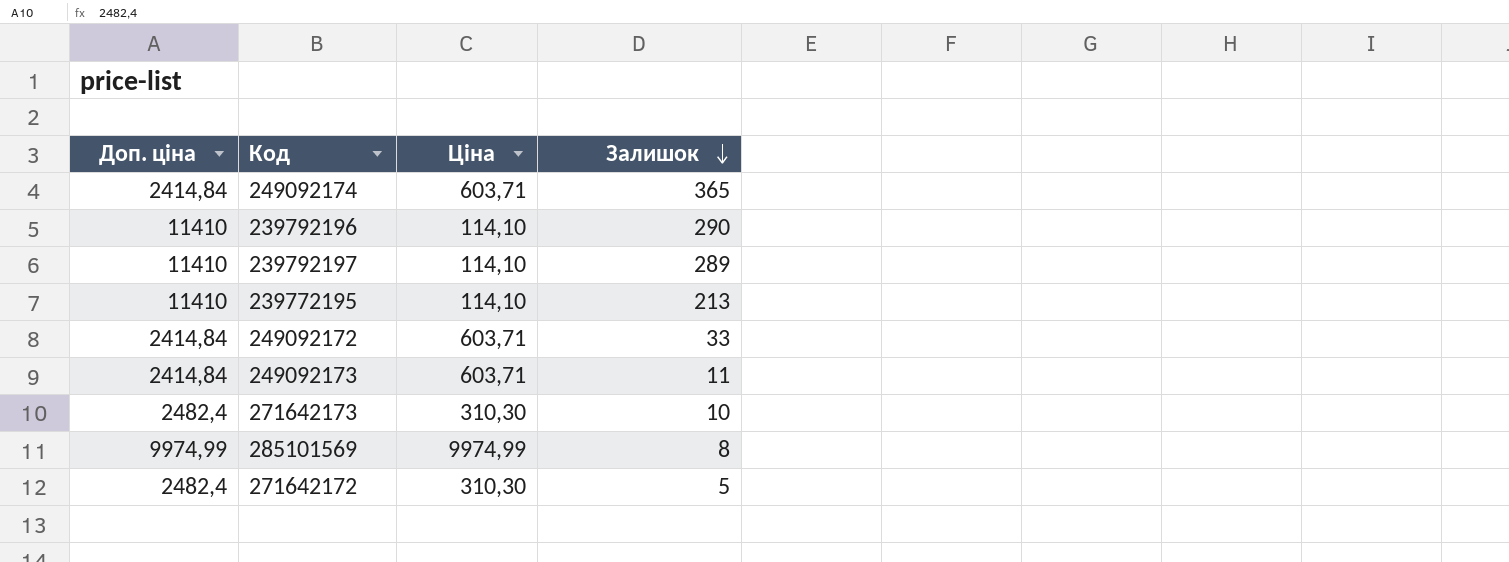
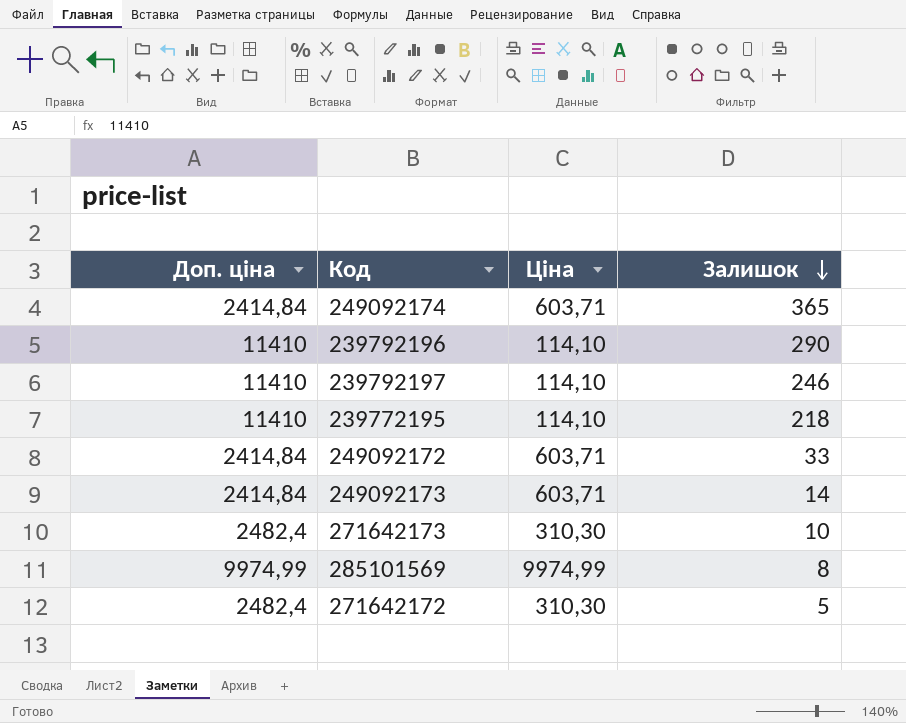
239792197 | Залишок: 289 -> 246
239772195 | Залишок: 213 -> 218
249092173 | Залишок: 11 -> 14

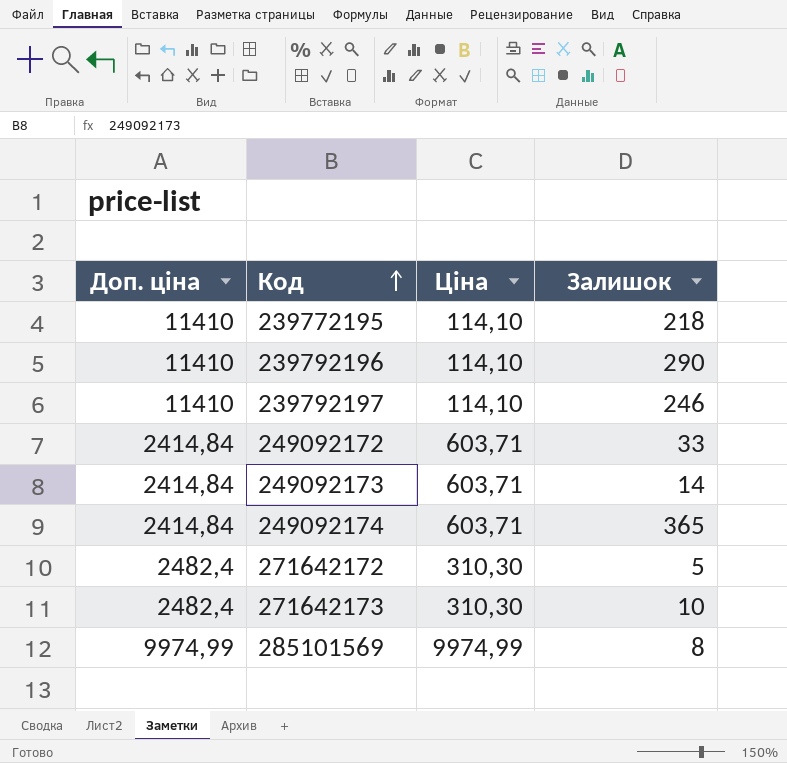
row order: Залишок descending -> Код ascending

